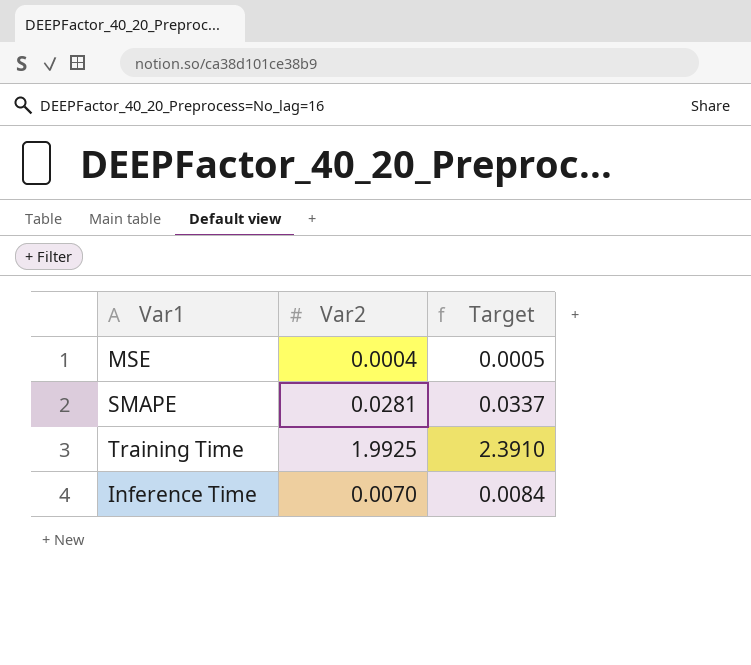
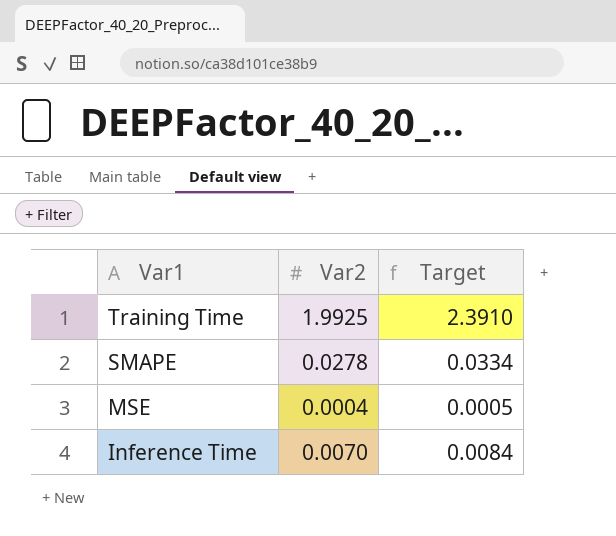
row order: none -> Var1 descending
SMAPE | Var2: 0.0281 -> 0.0278
SMAPE | Target: 0.0337 -> 0.0334

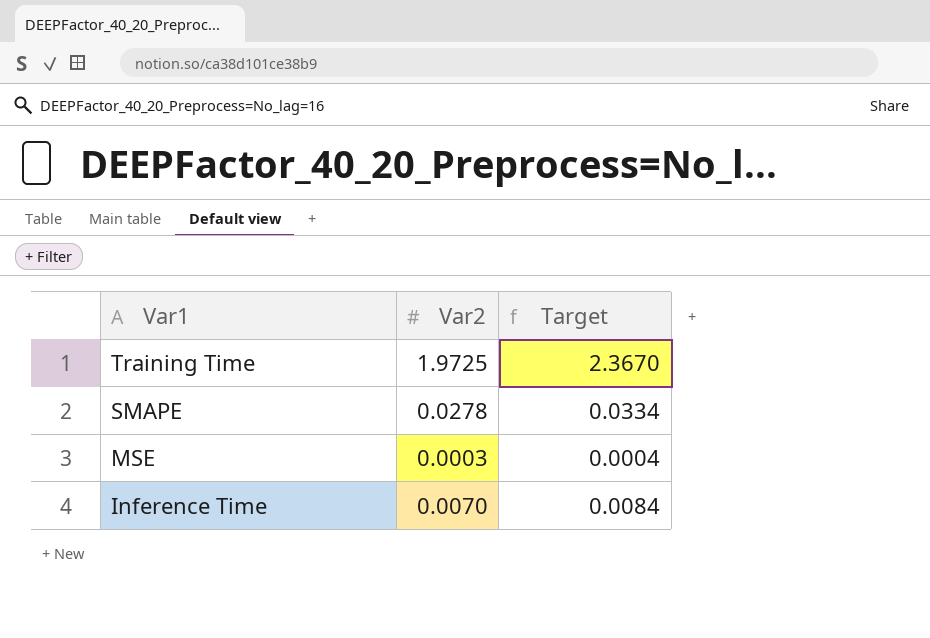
Training Time | Var2: 1.9925 -> 1.9725
Training Time | Target: 2.3910 -> 2.3670
MSE | Var2: 0.0004 -> 0.0003
MSE | Target: 0.0005 -> 0.0004

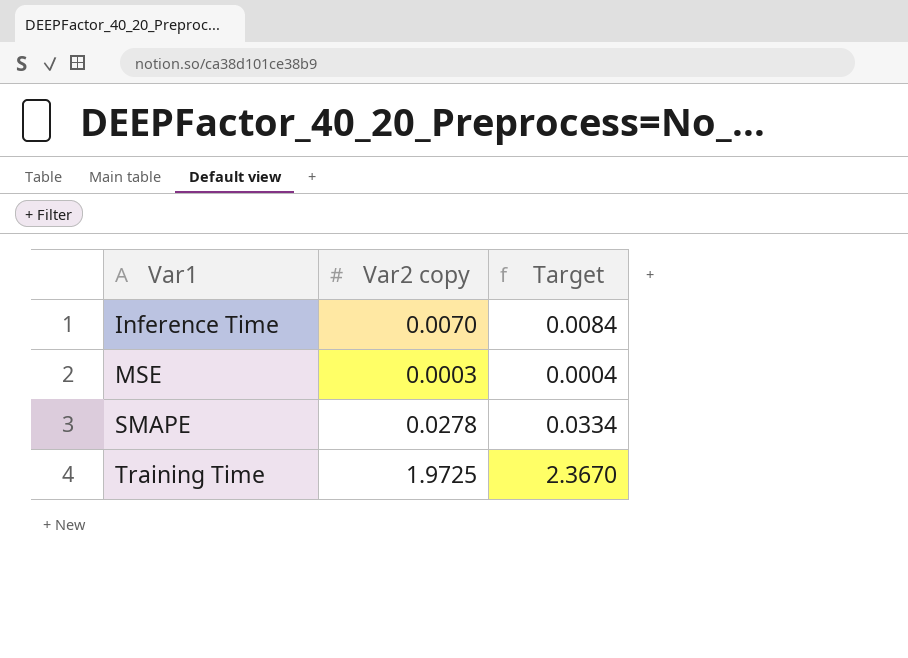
row order: Var1 descending -> Var1 ascending
column name: Var2 -> Var2 copy

